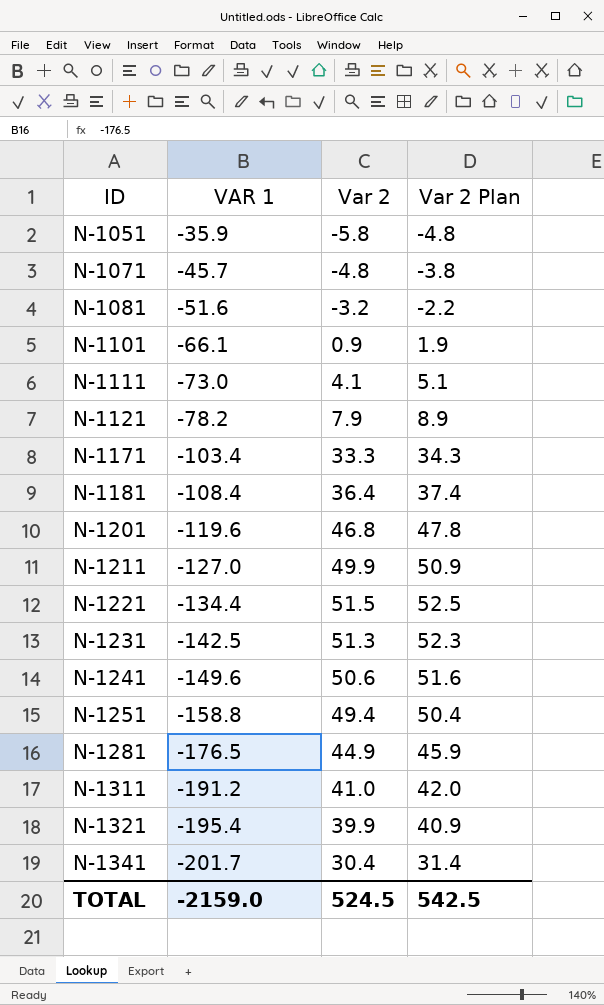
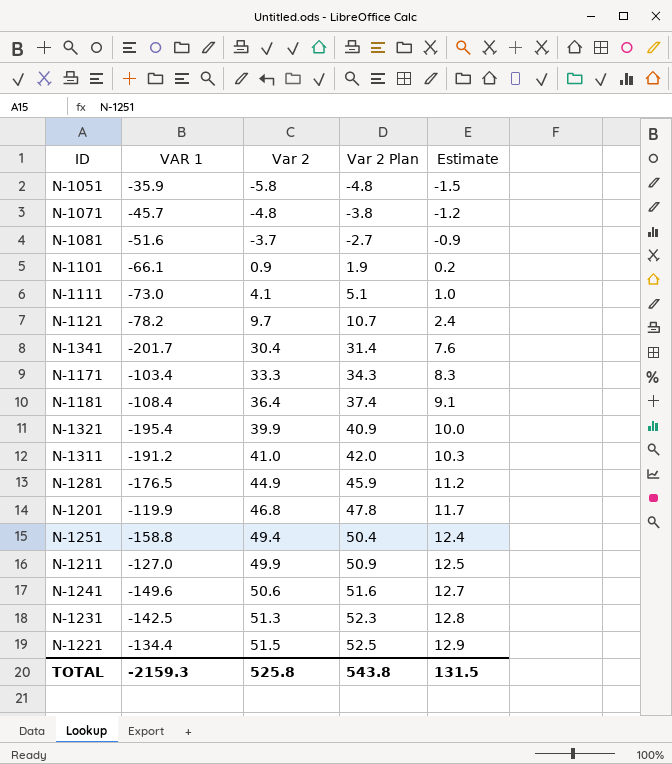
row order: ID ascending -> Var 2 ascending
column Estimate | formula: none -> [Var 2] * 0.25
N-1081 | Var 2: -3.2 -> -3.7
N-1081 | Var 2 Plan: -2.2 -> -2.7
N-1121 | Var 2: 7.9 -> 9.7
N-1121 | Var 2 Plan: 8.9 -> 10.7
N-1201 | VAR 1: -119.6 -> -119.9
TOTAL | VAR 1: -2159.0 -> -2159.3
TOTAL | Var 2: 524.5 -> 525.8
TOTAL | Var 2 Plan: 542.5 -> 543.8

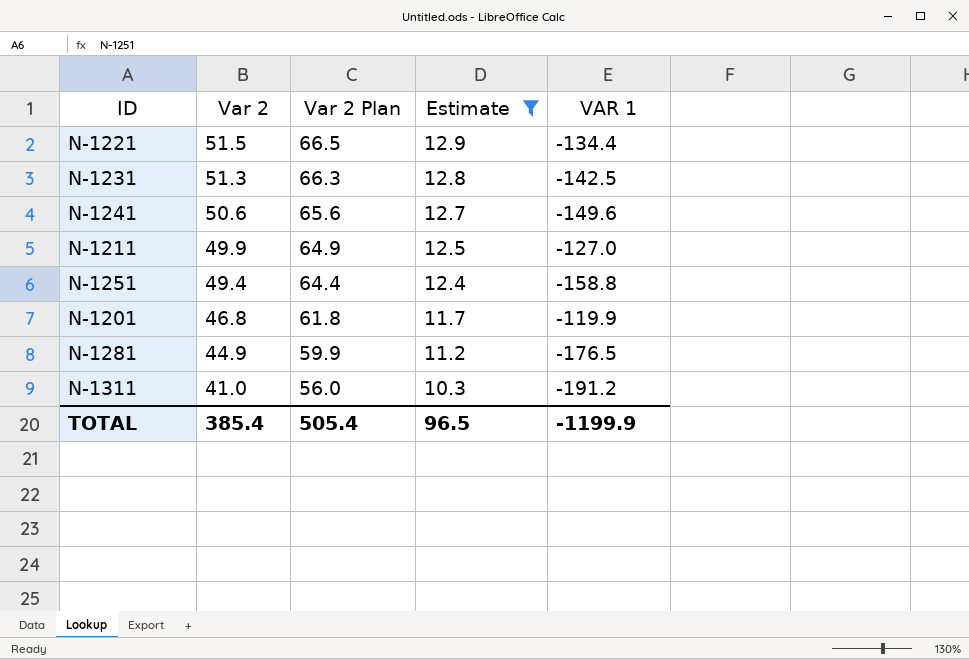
filter: none -> Estimate >= 10.3
row order: Var 2 ascending -> Var 2 descending
column Var 2 Plan | formula: [Var 2] + 1 -> [Var 2] + 15
column VAR 1 | position: 2 -> 5
TOTAL | Var 2: 525.8 -> 385.4
TOTAL | Var 2 Plan: 543.8 -> 505.4
TOTAL | Estimate: 131.5 -> 96.5
TOTAL | VAR 1: -2159.3 -> -1199.9

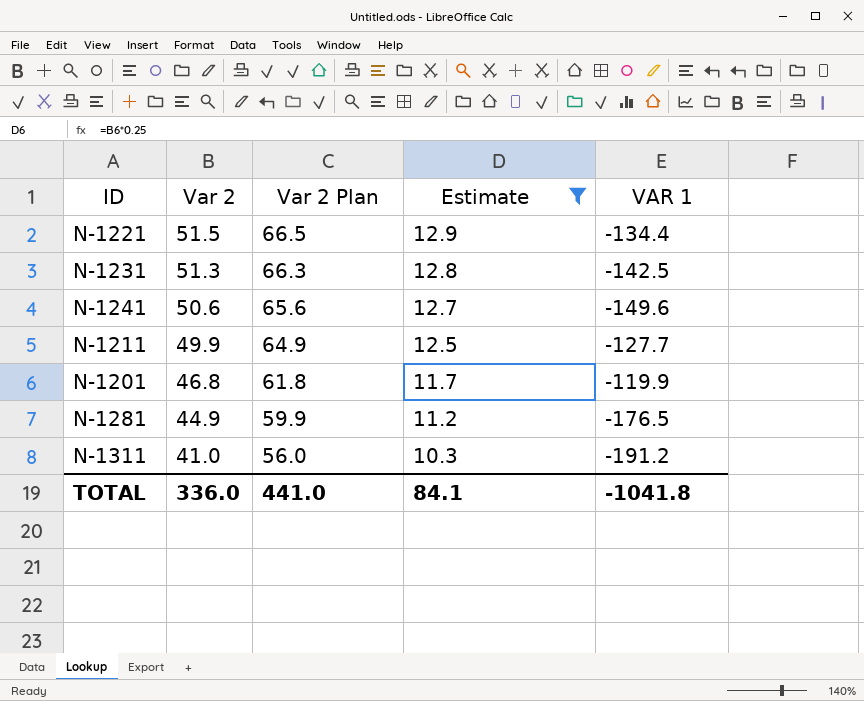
row N-1251: 49.4 | 64.4 | 12.4 | -158.8 -> none
N-1211 | VAR 1: -127.0 -> -127.7
TOTAL | Var 2: 385.4 -> 336.0
TOTAL | Var 2 Plan: 505.4 -> 441.0
TOTAL | Estimate: 96.5 -> 84.1
TOTAL | VAR 1: -1199.9 -> -1041.8

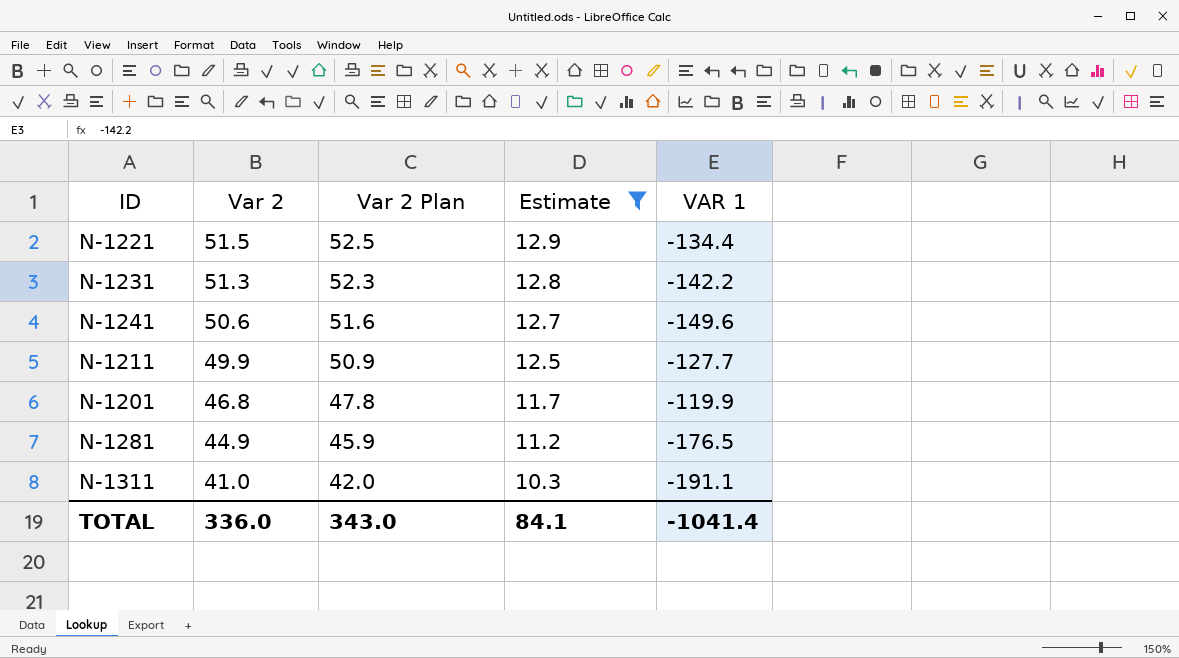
column Var 2 Plan | formula: [Var 2] + 15 -> [Var 2] + 1
N-1231 | VAR 1: -142.5 -> -142.2
N-1311 | VAR 1: -191.2 -> -191.1
TOTAL | Var 2 Plan: 441.0 -> 343.0
TOTAL | VAR 1: -1041.8 -> -1041.4

